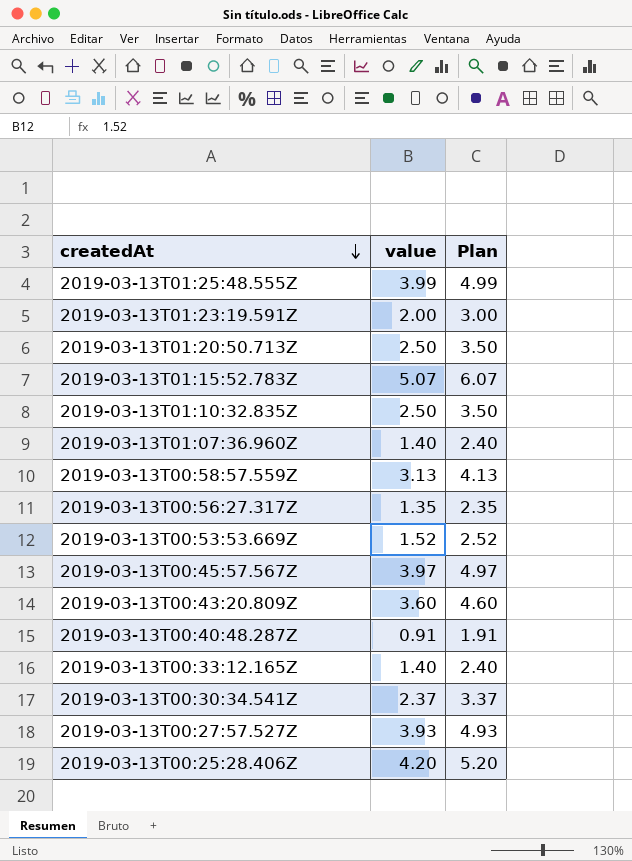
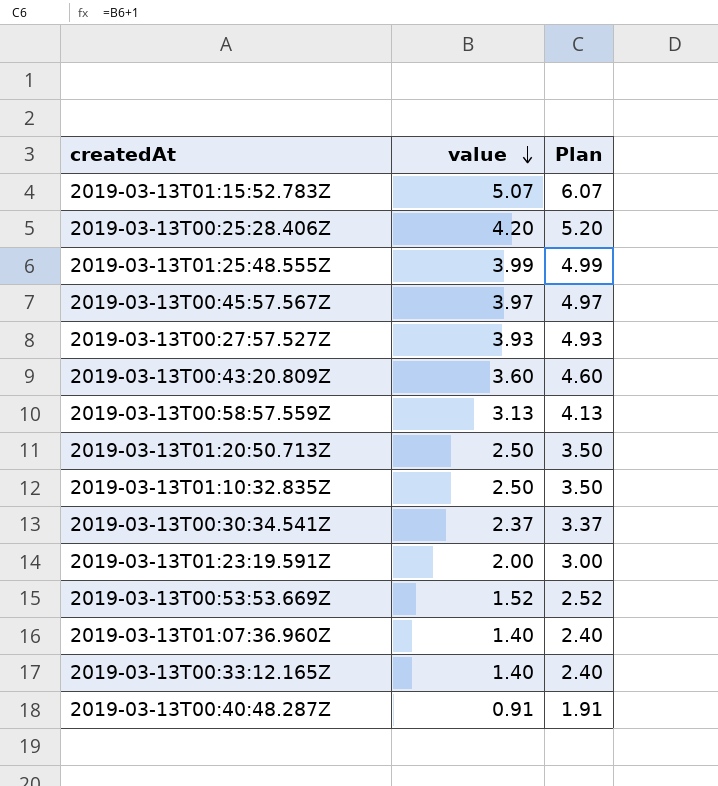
row order: createdAt descending -> value descending
row 2019-03-13T00:56:27.317Z: 1.35 | 2.35 -> none

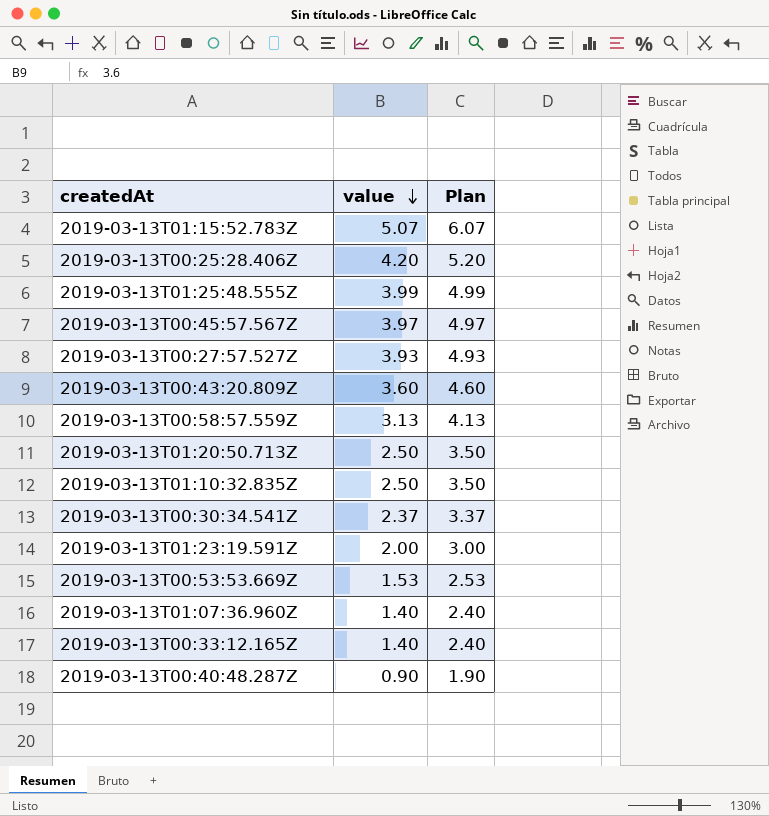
2019-03-13T00:53:53.669Z | value: 1.52 -> 1.53
2019-03-13T00:53:53.669Z | Plan: 2.52 -> 2.53
2019-03-13T00:40:48.287Z | value: 0.91 -> 0.90
2019-03-13T00:40:48.287Z | Plan: 1.91 -> 1.90

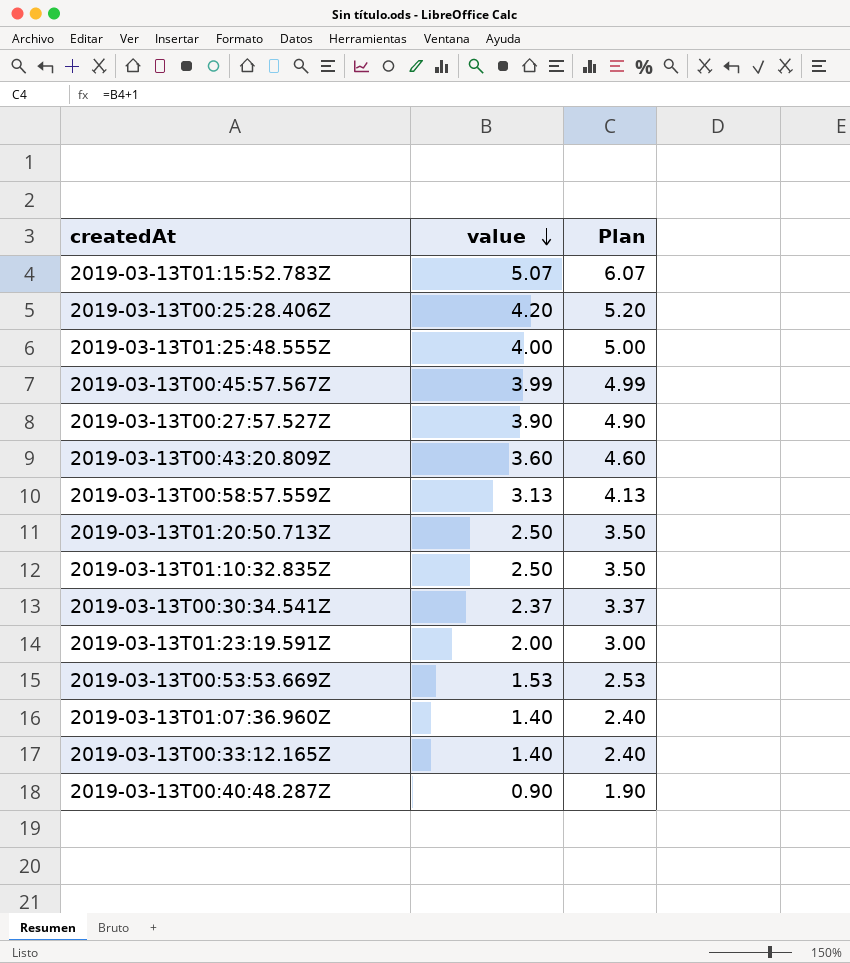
2019-03-13T01:25:48.555Z | value: 3.99 -> 4.00
2019-03-13T01:25:48.555Z | Plan: 4.99 -> 5.00
2019-03-13T00:45:57.567Z | value: 3.97 -> 3.99
2019-03-13T00:45:57.567Z | Plan: 4.97 -> 4.99
2019-03-13T00:27:57.527Z | value: 3.93 -> 3.90
2019-03-13T00:27:57.527Z | Plan: 4.93 -> 4.90

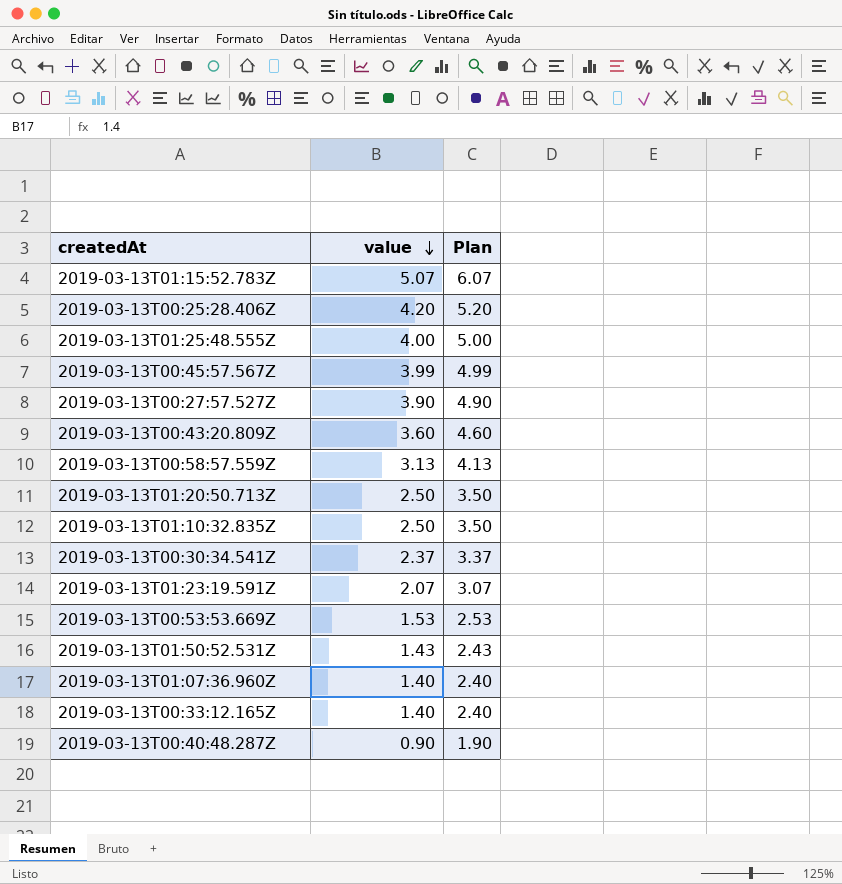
2019-03-13T01:23:19.591Z | value: 2.00 -> 2.07
2019-03-13T01:23:19.591Z | Plan: 3.00 -> 3.07
row 2019-03-13T01:50:52.531Z: none -> 1.43 | 2.43

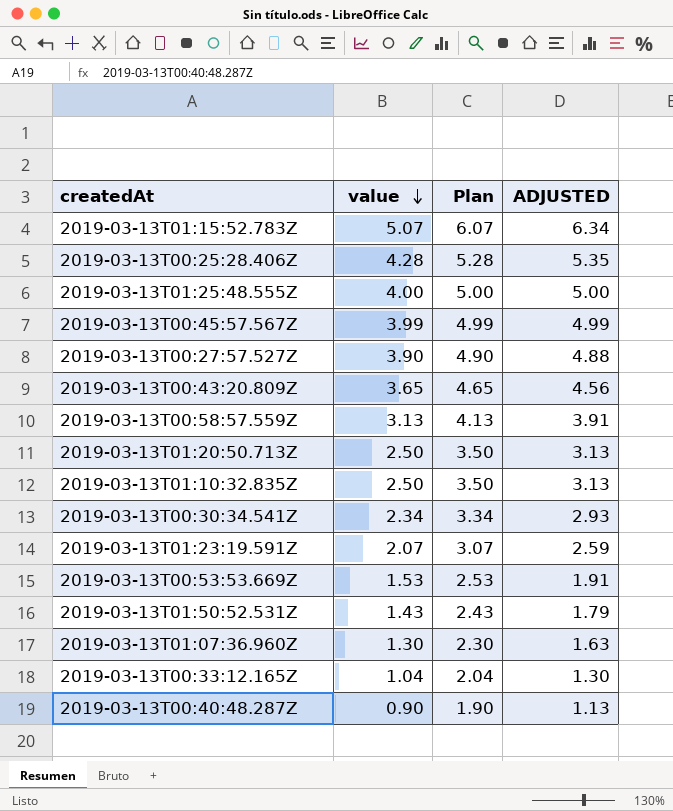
column ADJUSTED | formula: none -> [value] * 1.25
2019-03-13T00:25:28.406Z | value: 4.20 -> 4.28
2019-03-13T00:25:28.406Z | Plan: 5.20 -> 5.28
2019-03-13T00:43:20.809Z | value: 3.60 -> 3.65
2019-03-13T00:43:20.809Z | Plan: 4.60 -> 4.65
2019-03-13T00:30:34.541Z | value: 2.37 -> 2.34
2019-03-13T00:30:34.541Z | Plan: 3.37 -> 3.34
2019-03-13T01:07:36.960Z | value: 1.40 -> 1.30
2019-03-13T01:07:36.960Z | Plan: 2.40 -> 2.30
2019-03-13T00:33:12.165Z | value: 1.40 -> 1.04
2019-03-13T00:33:12.165Z | Plan: 2.40 -> 2.04

